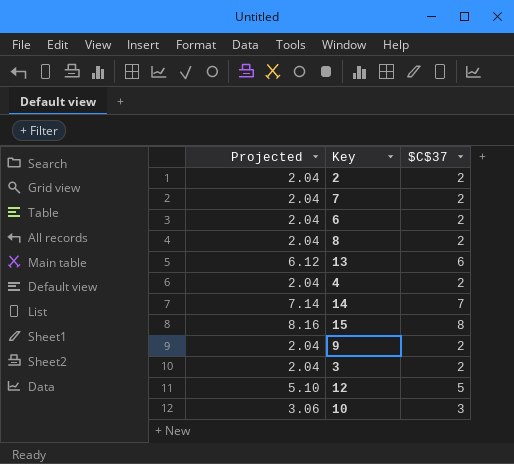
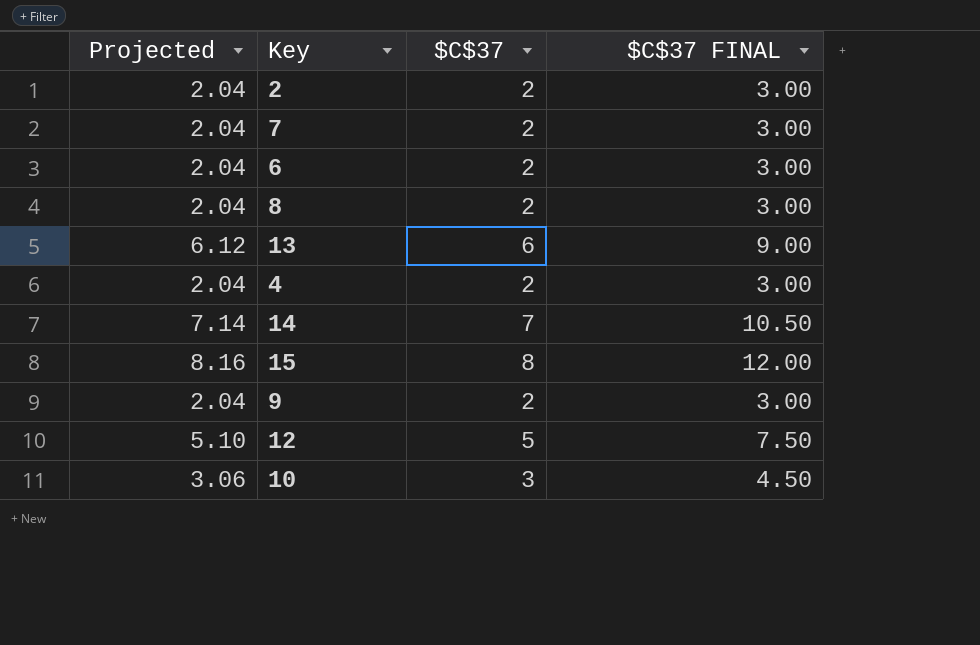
column $C$37 FINAL | formula: none -> [$C$37] * 1.5
row 3: 2.04 | 2 -> none

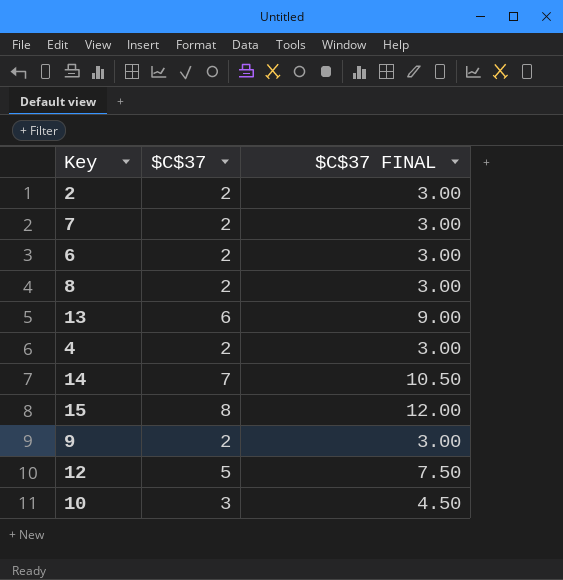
column Projected | formula: [$C$37] * 1.02 -> none

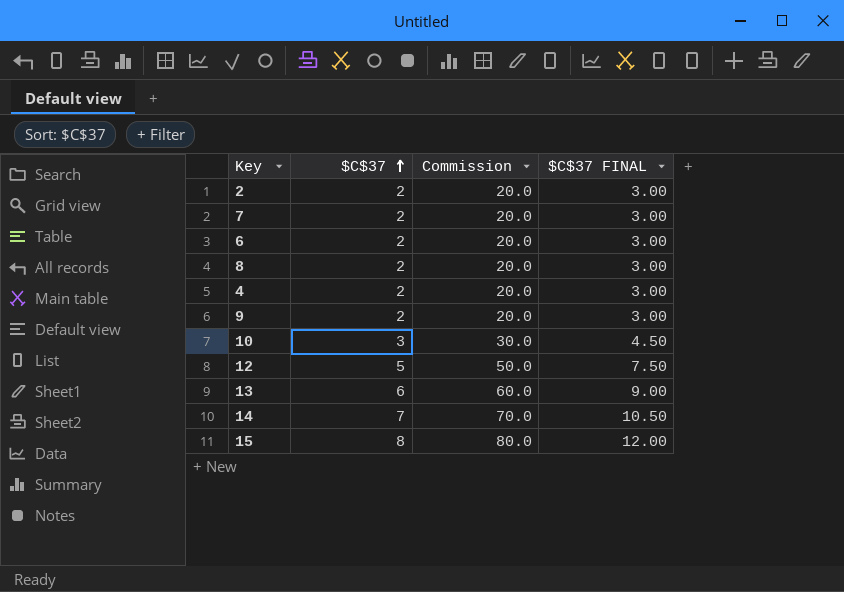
row order: none -> $C$37 ascending
column Commission | formula: none -> [$C$37] * 10

